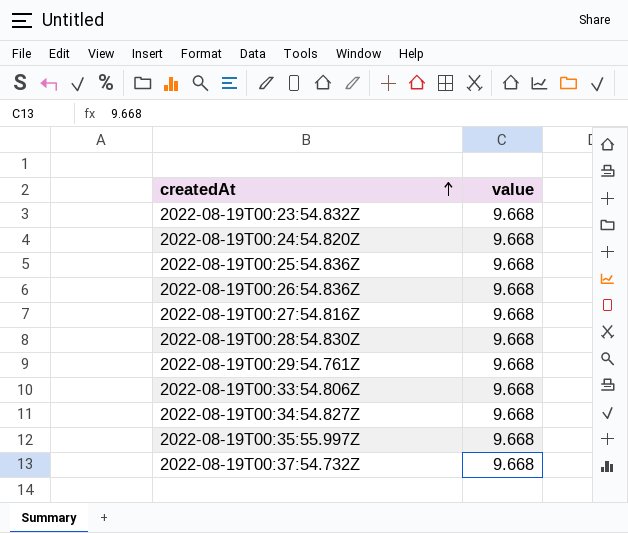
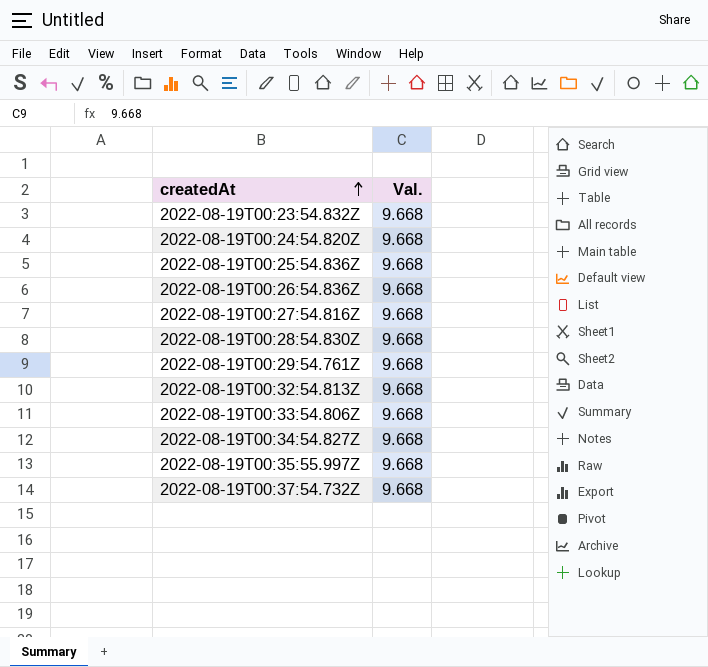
column name: value -> Val.
row 2022-08-19T00:32:54.813Z: none -> 9.668

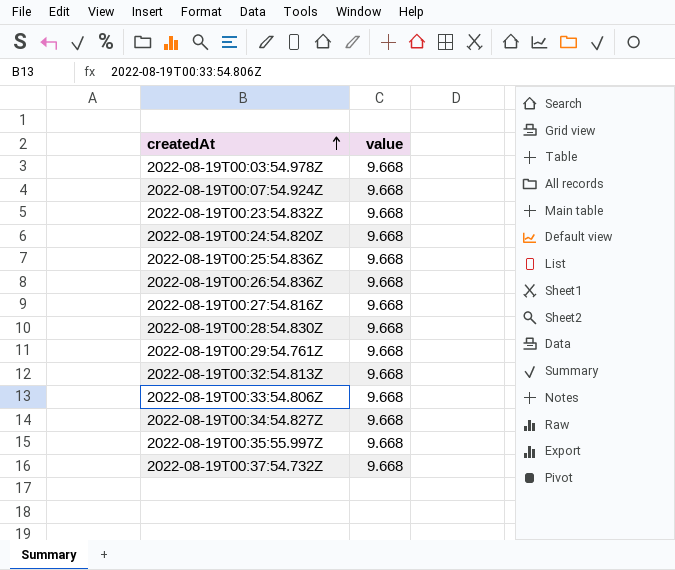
column name: Val. -> value
row 2022-08-19T00:03:54.978Z: none -> 9.668
row 2022-08-19T00:07:54.924Z: none -> 9.668

